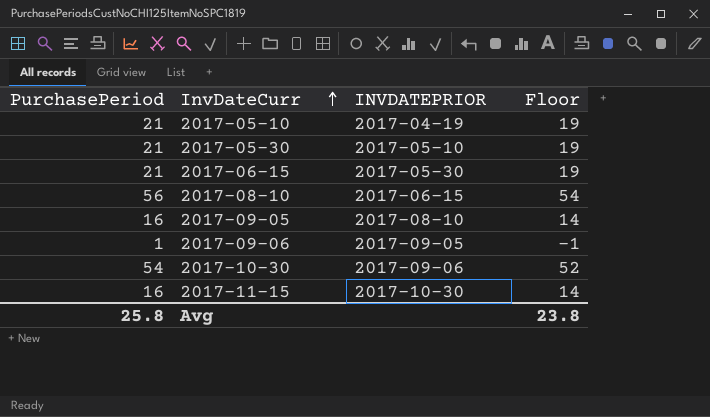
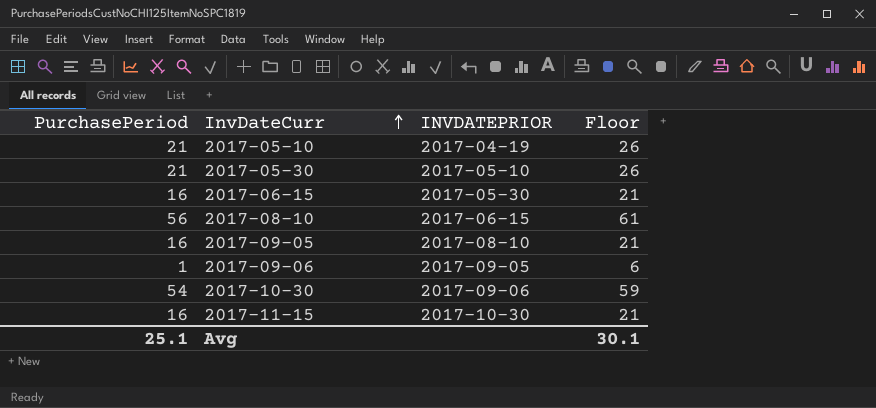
column Floor | formula: [PurchasePeriod] - 2 -> [PurchasePeriod] + 5
2017-06-15 | PurchasePeriod: 21 -> 16
Avg | PurchasePeriod: 25.8 -> 25.1
Avg | Floor: 23.8 -> 30.1

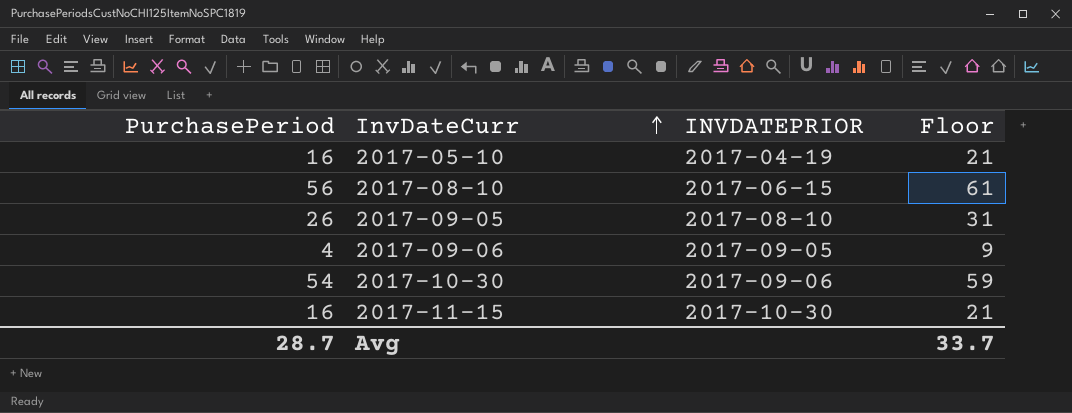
row 2017-05-30: 21 | 2017-05-10 | 26 -> none
row 2017-06-15: 16 | 2017-05-30 | 21 -> none
2017-05-10 | PurchasePeriod: 21 -> 16
2017-05-10 | Floor: 26 -> 21
2017-09-05 | PurchasePeriod: 16 -> 26
2017-09-05 | Floor: 21 -> 31
2017-09-06 | PurchasePeriod: 1 -> 4
2017-09-06 | Floor: 6 -> 9
Avg | PurchasePeriod: 25.1 -> 28.7
Avg | Floor: 30.1 -> 33.7

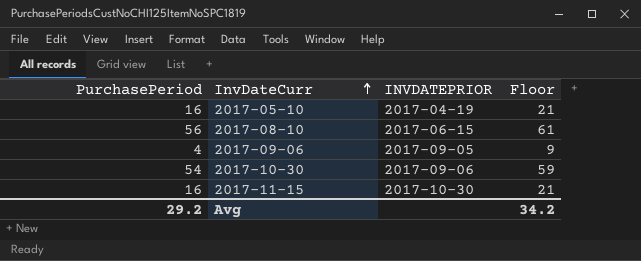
row 2017-09-05: 26 | 2017-08-10 | 31 -> none
Avg | PurchasePeriod: 28.7 -> 29.2
Avg | Floor: 33.7 -> 34.2

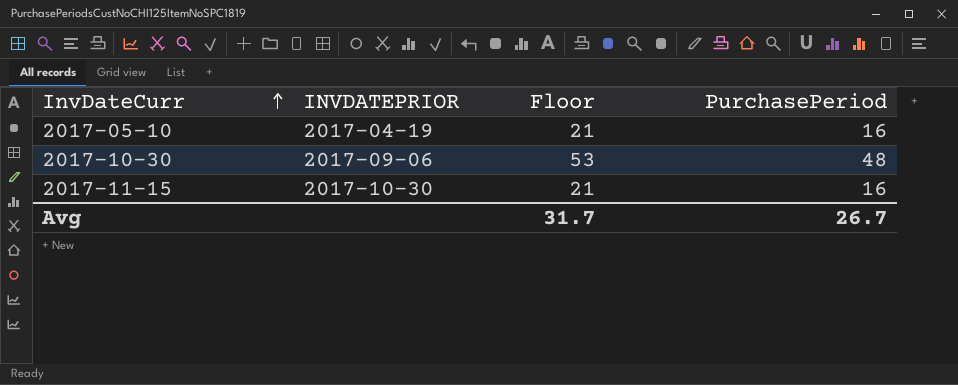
column PurchasePeriod | position: 1 -> 4
row 2017-08-10: 56 | 2017-06-15 | 61 -> none
row 2017-09-06: 4 | 2017-09-05 | 9 -> none
2017-10-30 | Floor: 59 -> 53
2017-10-30 | PurchasePeriod: 54 -> 48
Avg | Floor: 34.2 -> 31.7
Avg | PurchasePeriod: 29.2 -> 26.7

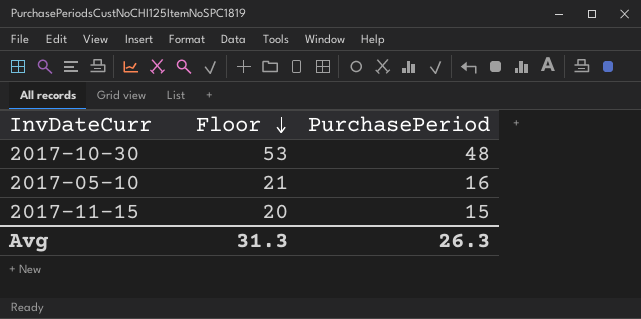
row order: InvDateCurr ascending -> Floor descending
column INVDATEPRIOR | position: 2 -> none
2017-11-15 | Floor: 21 -> 20
2017-11-15 | PurchasePeriod: 16 -> 15
Avg | Floor: 31.7 -> 31.3
Avg | PurchasePeriod: 26.7 -> 26.3

